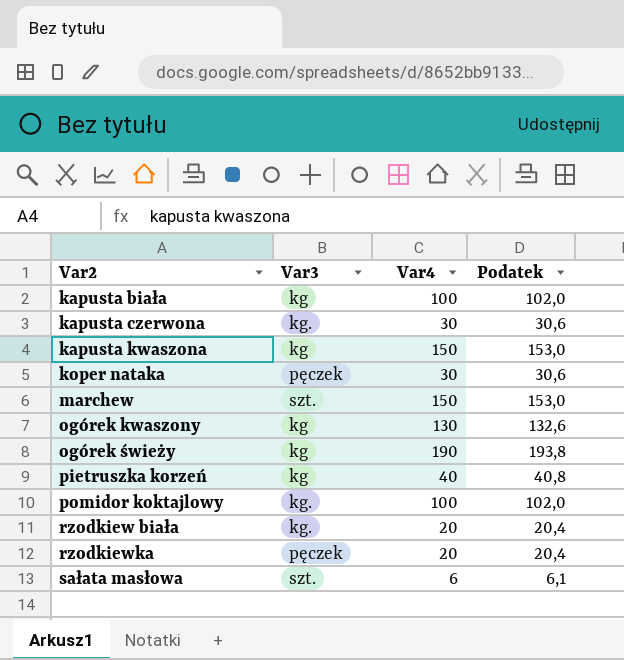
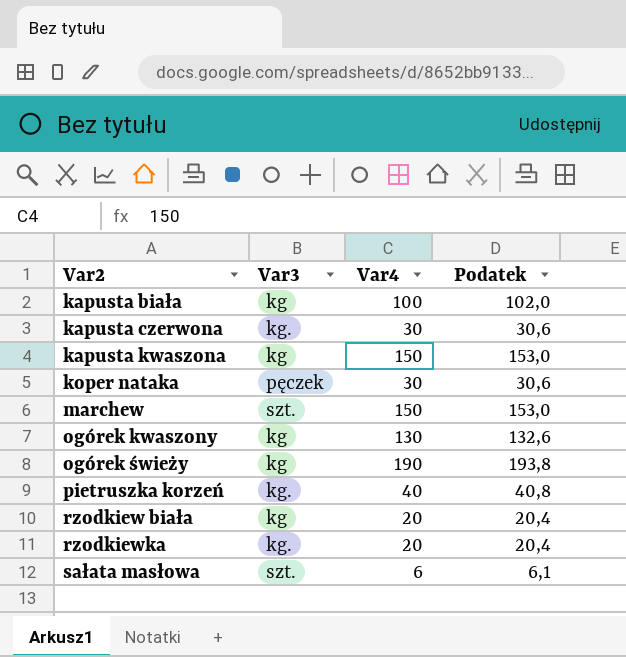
row pomidor koktajlowy: kg. | 100 | 102,0 -> none
pietruszka korzeń | Var3: kg -> kg.
rzodkiew biała | Var3: kg. -> kg
rzodkiewka | Var3: pęczek -> kg.

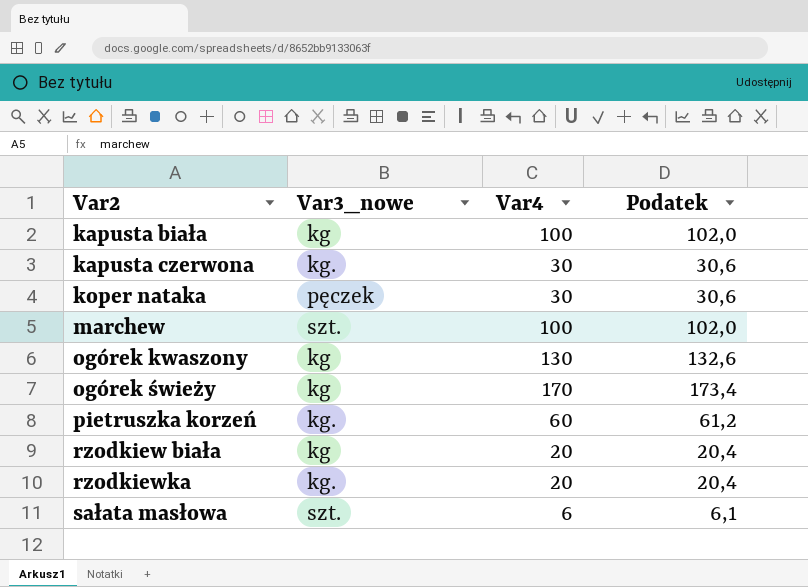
column name: Var3 -> Var3_nowe
row kapusta kwaszona: kg | 150 | 153,0 -> none
marchew | Var4: 150 -> 100
marchew | Podatek: 153,0 -> 102,0
ogórek świeży | Var4: 190 -> 170
ogórek świeży | Podatek: 193,8 -> 173,4
pietruszka korzeń | Var4: 40 -> 60
pietruszka korzeń | Podatek: 40,8 -> 61,2

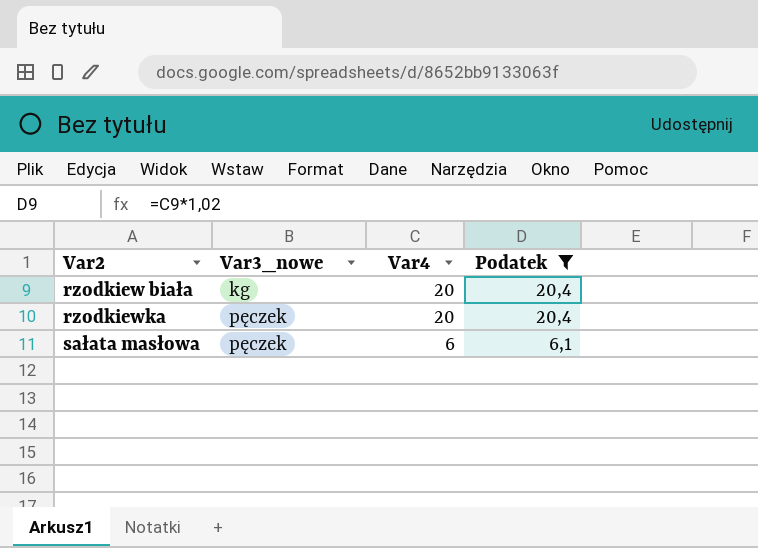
filter: none -> Podatek <= 20,4
rzodkiewka | Var3_nowe: kg. -> pęczek
sałata masłowa | Var3_nowe: szt. -> pęczek

